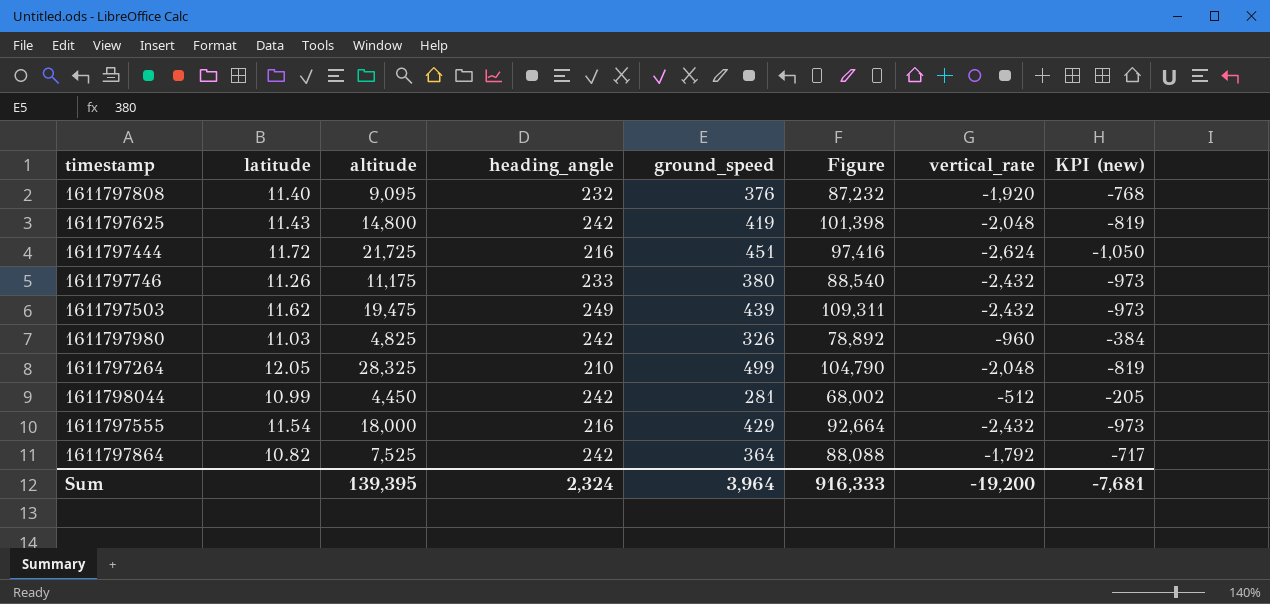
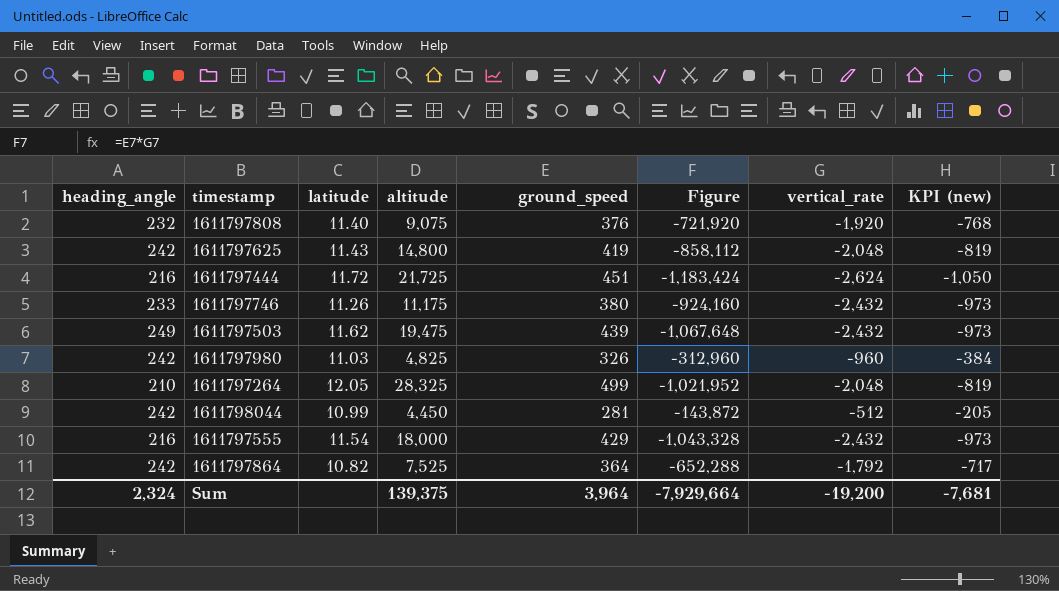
column heading_angle | position: 4 -> 1
column Figure | formula: [heading_angle] * [ground_speed] -> [ground_speed] * [vertical_rate]
1611797808 | altitude: 9,095 -> 9,075
Sum | altitude: 139,395 -> 139,375
Sum | Figure: 916,333 -> -7,929,664

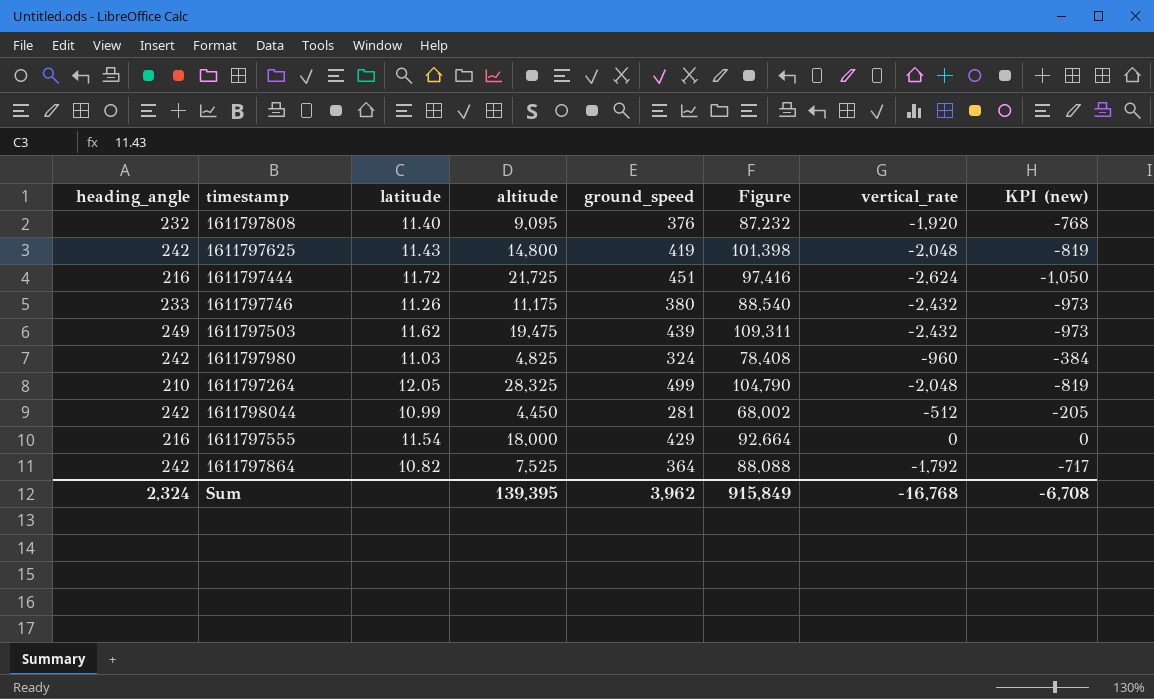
column Figure | formula: [ground_speed] * [vertical_rate] -> [heading_angle] * [ground_speed]
1611797808 | altitude: 9,075 -> 9,095
1611797980 | ground_speed: 326 -> 324
1611797555 | vertical_rate: -2,432 -> 0
1611797555 | KPI (new): -973 -> 0
Sum | altitude: 139,375 -> 139,395
Sum | ground_speed: 3,964 -> 3,962
Sum | Figure: -7,929,664 -> 915,849
Sum | vertical_rate: -19,200 -> -16,768
Sum | KPI (new): -7,681 -> -6,708

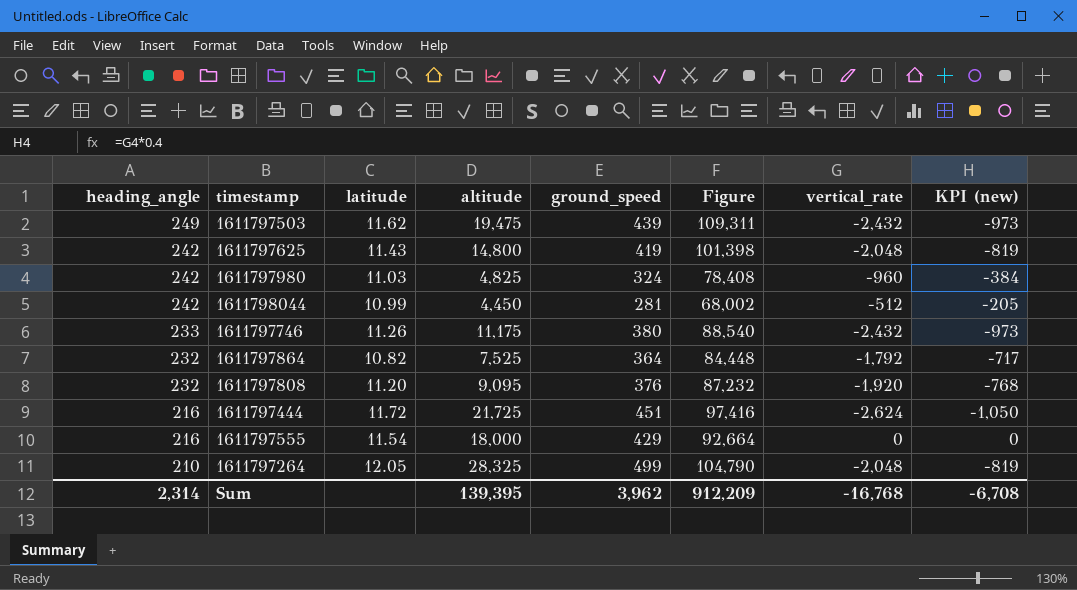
row order: none -> heading_angle descending
1611797864 | heading_angle: 242 -> 232
1611797864 | Figure: 88,088 -> 84,448
1611797808 | latitude: 11.40 -> 11.20
Sum | heading_angle: 2,324 -> 2,314
Sum | Figure: 915,849 -> 912,209

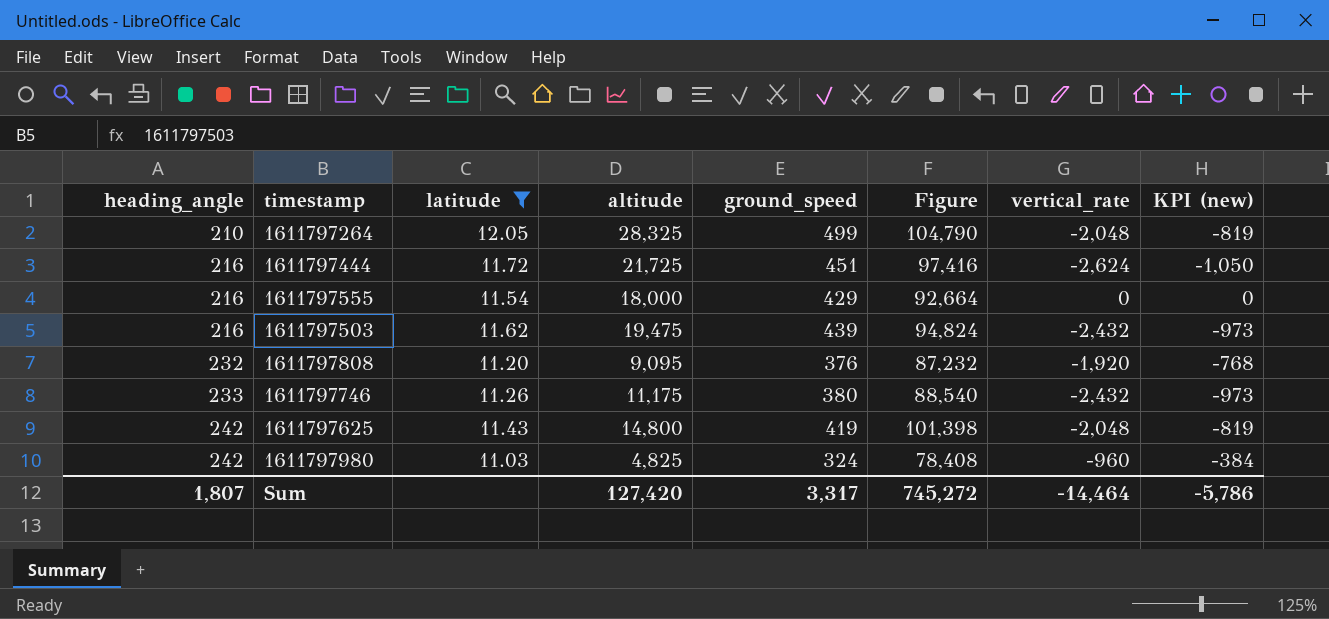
filter: none -> latitude >= 11.03
row order: heading_angle descending -> heading_angle ascending
1611797503 | heading_angle: 249 -> 216
1611797503 | Figure: 109,311 -> 94,824
Sum | heading_angle: 2,314 -> 1,807
Sum | altitude: 139,395 -> 127,420
Sum | ground_speed: 3,962 -> 3,317
Sum | Figure: 912,209 -> 745,272
Sum | vertical_rate: -16,768 -> -14,464
Sum | KPI (new): -6,708 -> -5,786

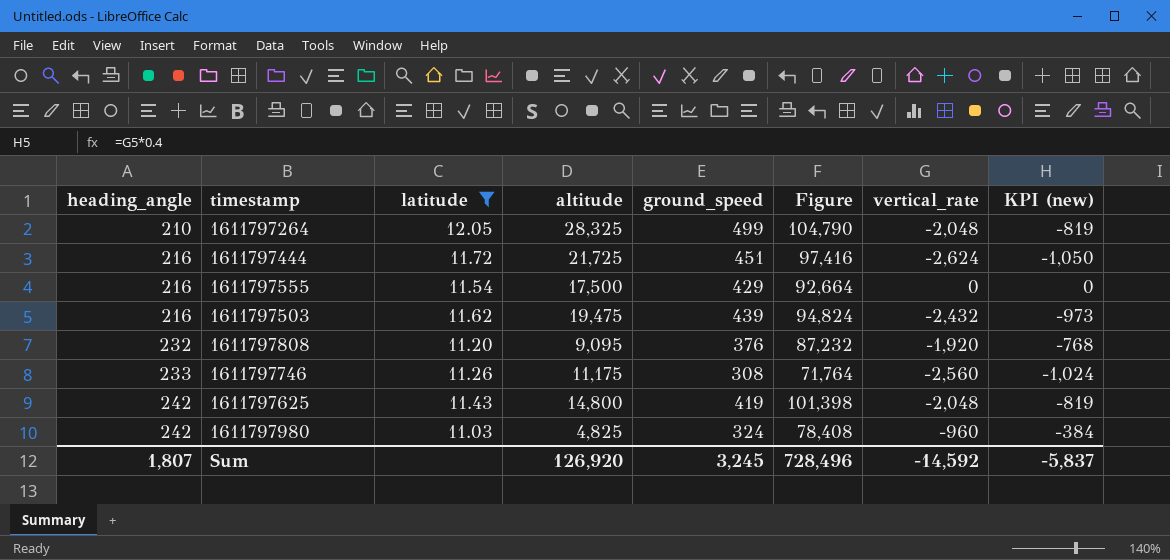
1611797555 | altitude: 18,000 -> 17,500
1611797746 | ground_speed: 380 -> 308
1611797746 | Figure: 88,540 -> 71,764
1611797746 | vertical_rate: -2,432 -> -2,560
1611797746 | KPI (new): -973 -> -1,024
Sum | altitude: 127,420 -> 126,920
Sum | ground_speed: 3,317 -> 3,245
Sum | Figure: 745,272 -> 728,496
Sum | vertical_rate: -14,464 -> -14,592
Sum | KPI (new): -5,786 -> -5,837

